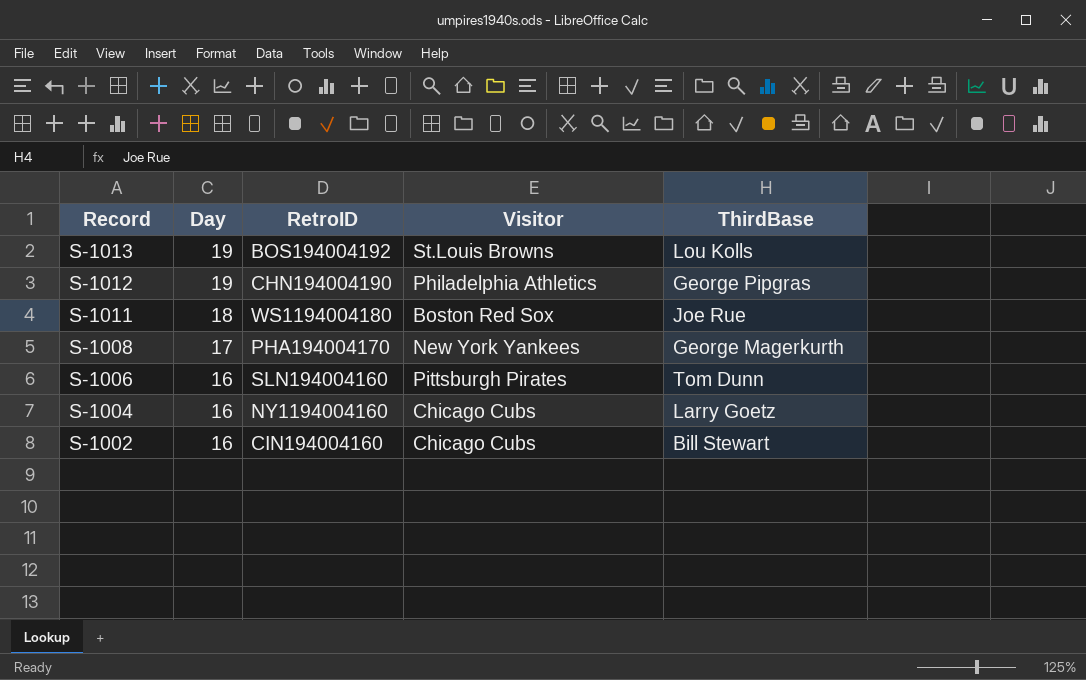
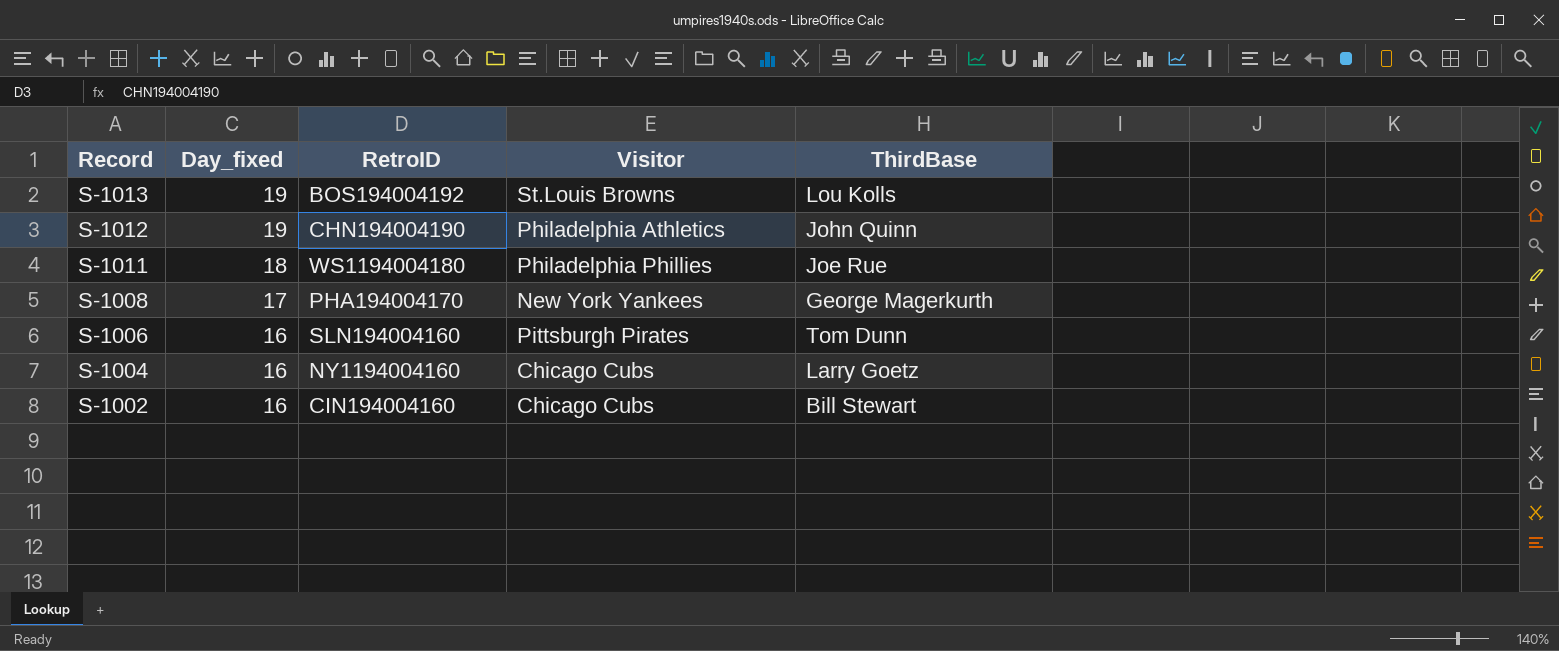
column name: Day -> Day_fixed
S-1012 | ThirdBase: George Pipgras -> John Quinn
S-1011 | Visitor: Boston Red Sox -> Philadelphia Phillies

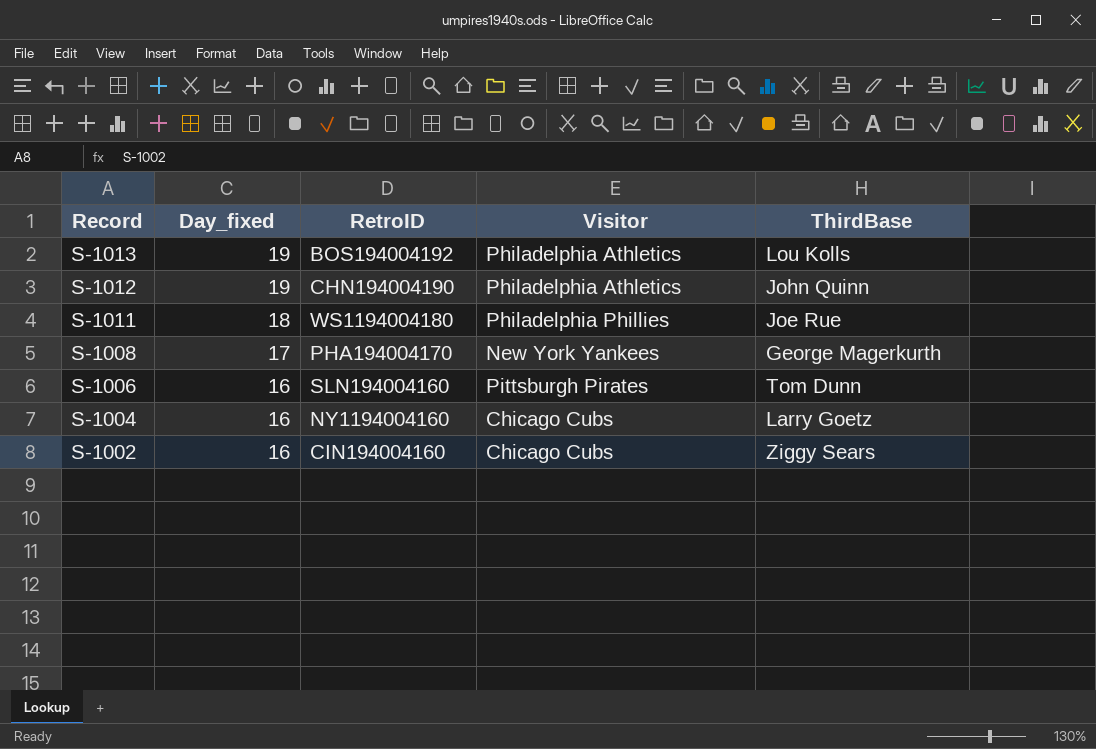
S-1013 | Visitor: St.Louis Browns -> Philadelphia Athletics
S-1002 | ThirdBase: Bill Stewart -> Ziggy Sears

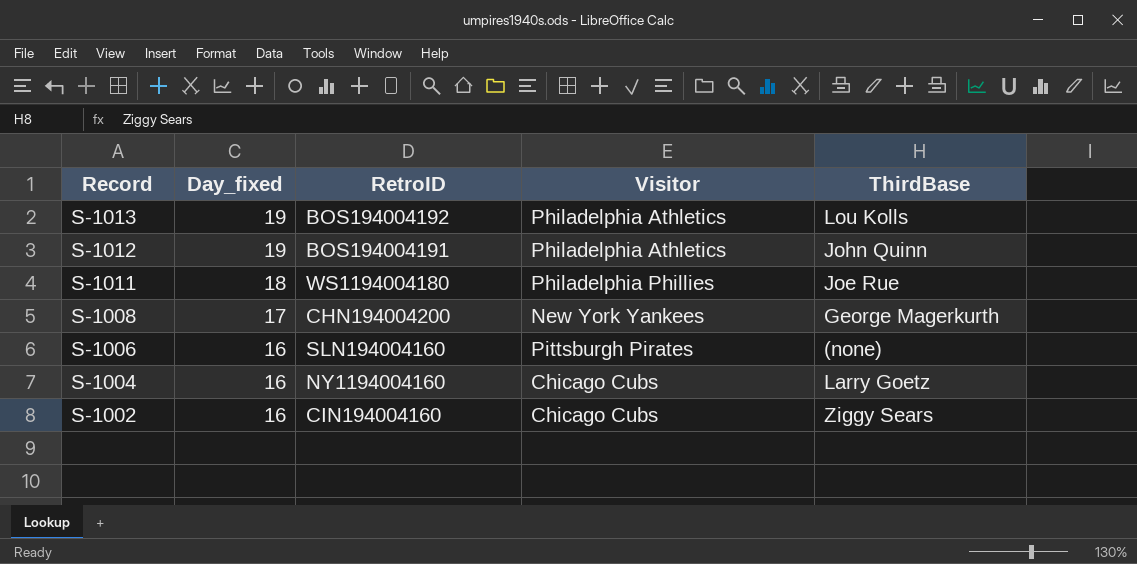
S-1012 | RetroID: CHN194004190 -> BOS194004191
S-1008 | RetroID: PHA194004170 -> CHN194004200
S-1006 | ThirdBase: Tom Dunn -> (none)

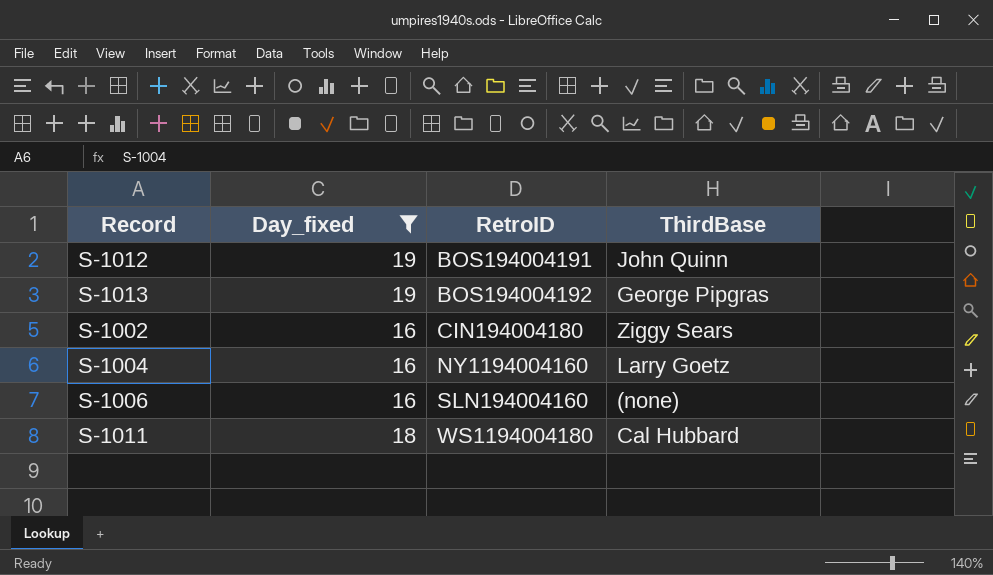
filter: none -> Day_fixed != 17
row order: Record descending -> RetroID ascending
column Visitor | position: 4 -> none
S-1013 | ThirdBase: Lou Kolls -> George Pipgras
S-1002 | RetroID: CIN194004160 -> CIN194004180
S-1011 | ThirdBase: Joe Rue -> Cal Hubbard

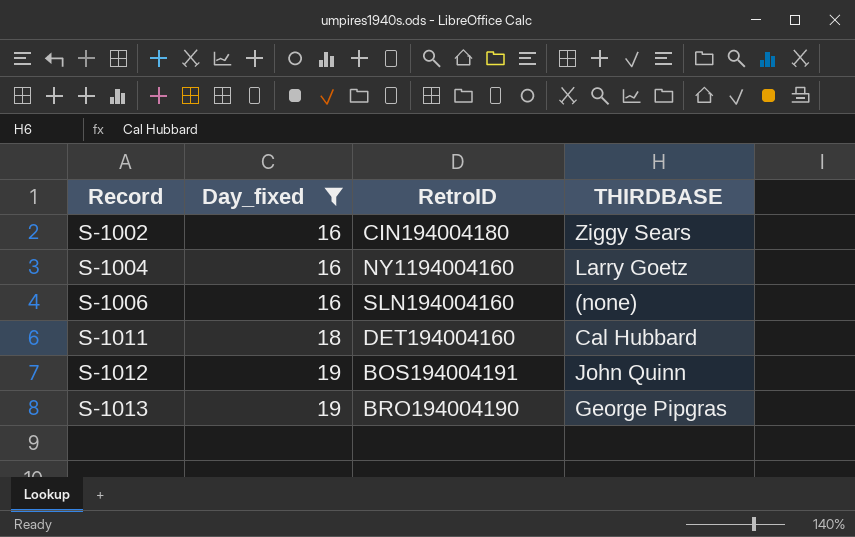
row order: RetroID ascending -> Record ascending
column name: ThirdBase -> THIRDBASE
S-1011 | RetroID: WS1194004180 -> DET194004160
S-1013 | RetroID: BOS194004192 -> BRO194004190

